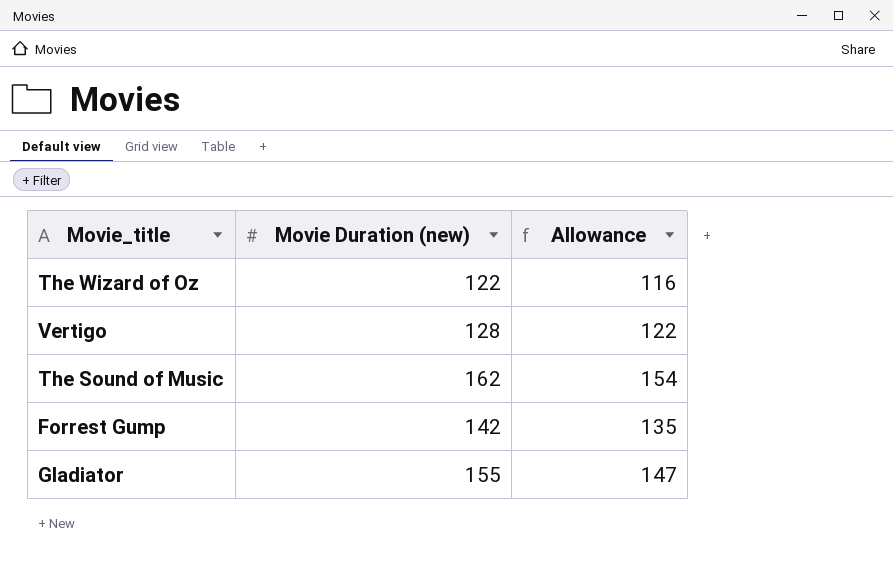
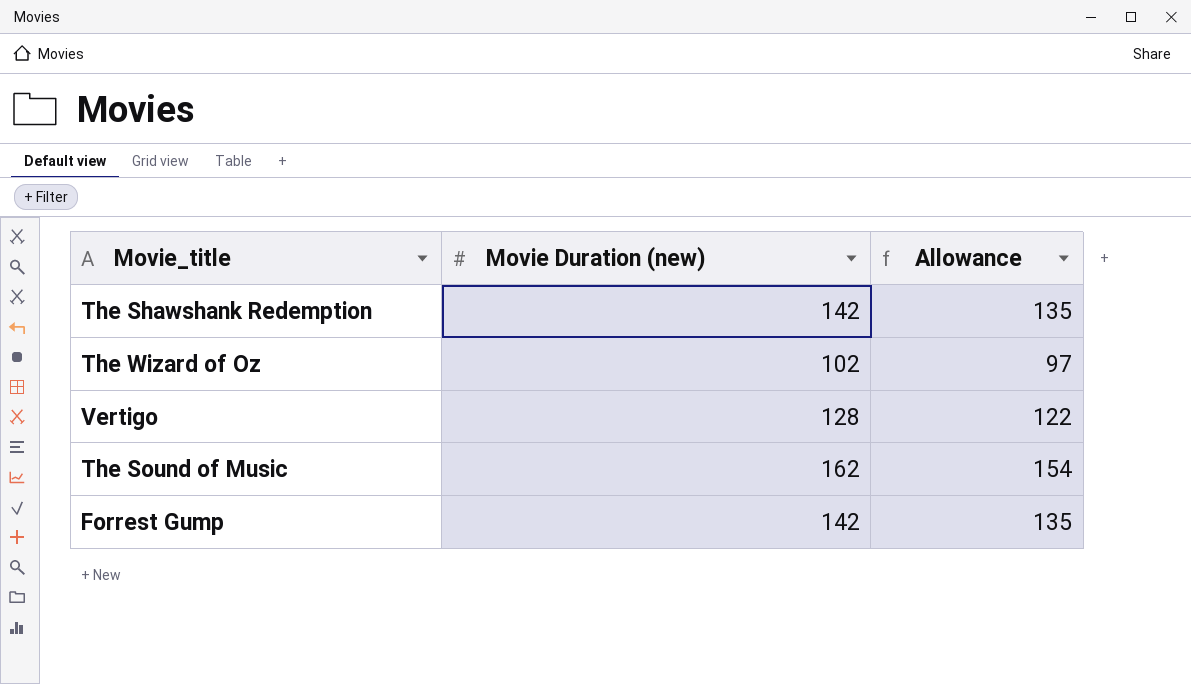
row Gladiator: 155 | 147 -> none
row The Shawshank Redemption: none -> 142 | 135
The Wizard of Oz | Movie Duration (new): 122 -> 102
The Wizard of Oz | Allowance: 116 -> 97

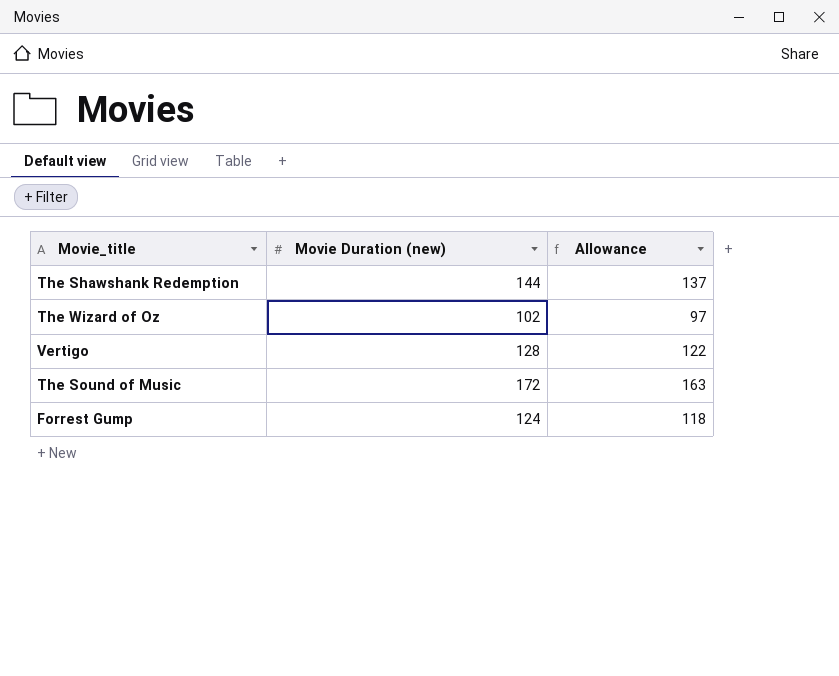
The Shawshank Redemption | Movie Duration (new): 142 -> 144
The Shawshank Redemption | Allowance: 135 -> 137
The Sound of Music | Movie Duration (new): 162 -> 172
The Sound of Music | Allowance: 154 -> 163
Forrest Gump | Movie Duration (new): 142 -> 124
Forrest Gump | Allowance: 135 -> 118

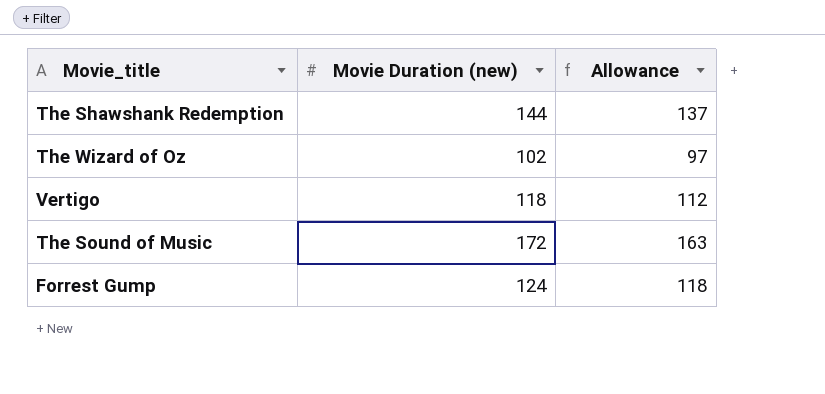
Vertigo | Movie Duration (new): 128 -> 118
Vertigo | Allowance: 122 -> 112

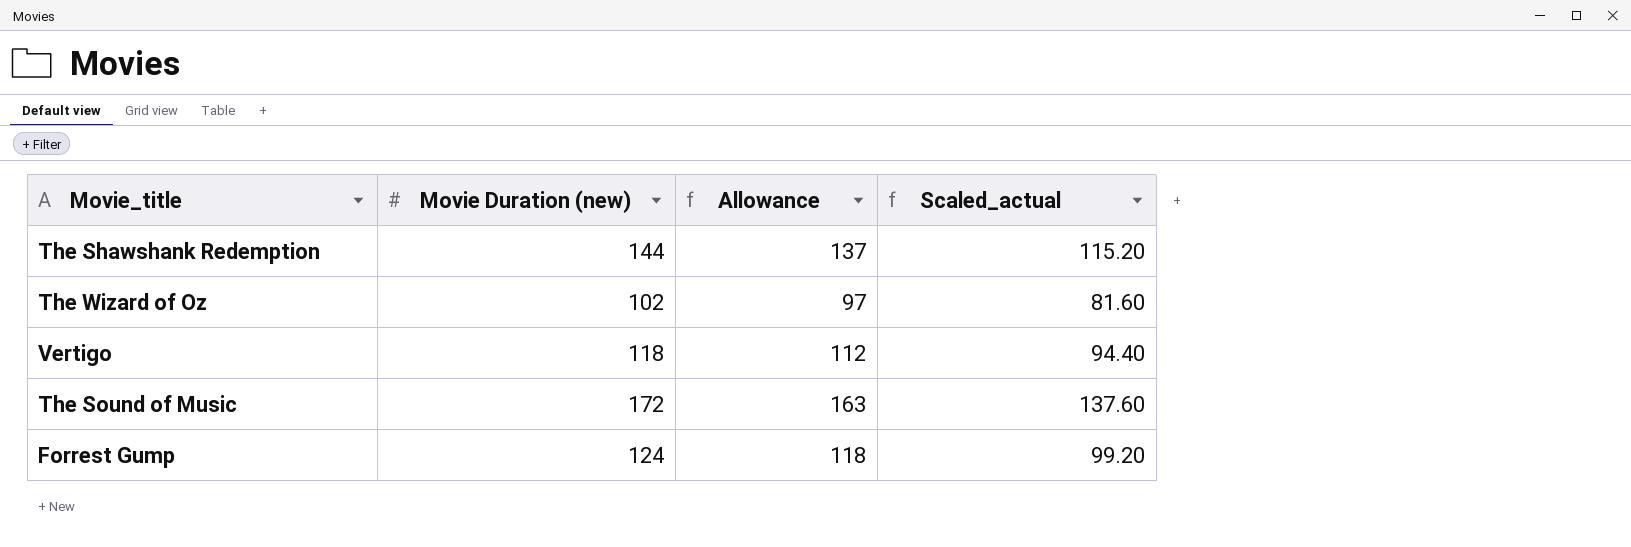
column Scaled_actual | formula: none -> [Movie Duration (new)] * 0.8

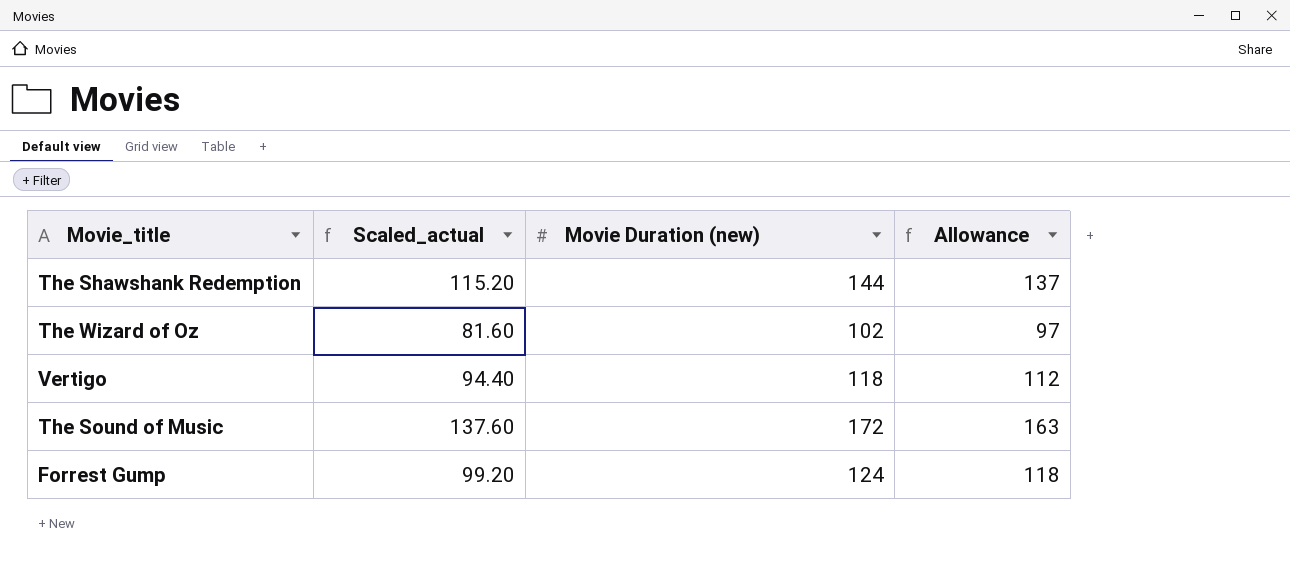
column Scaled_actual | position: 4 -> 2

